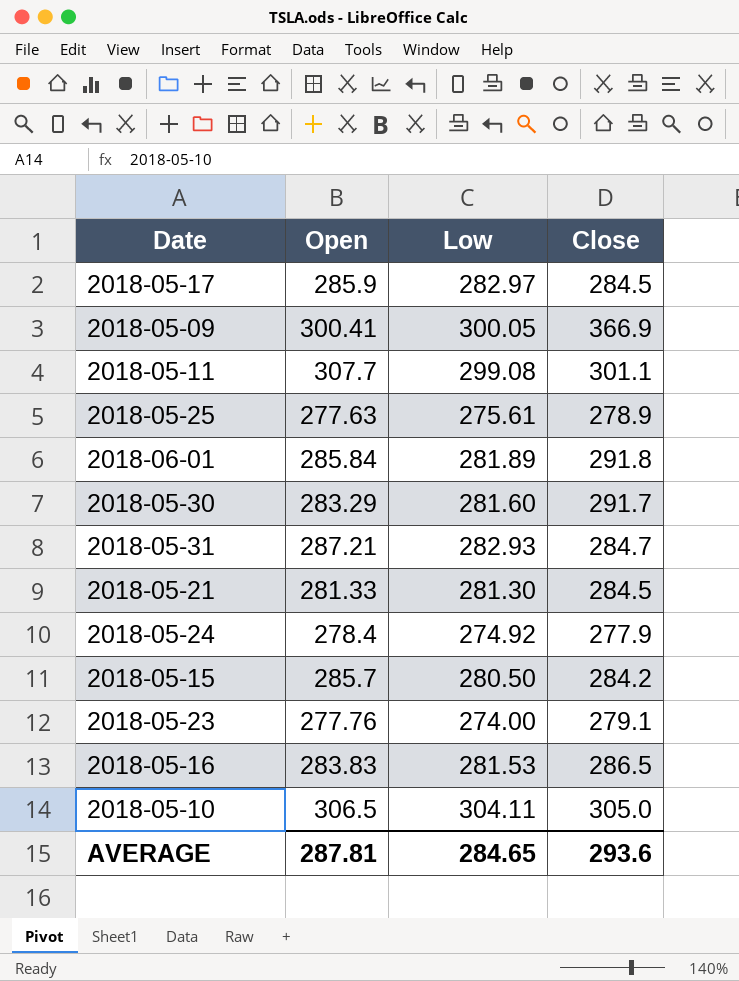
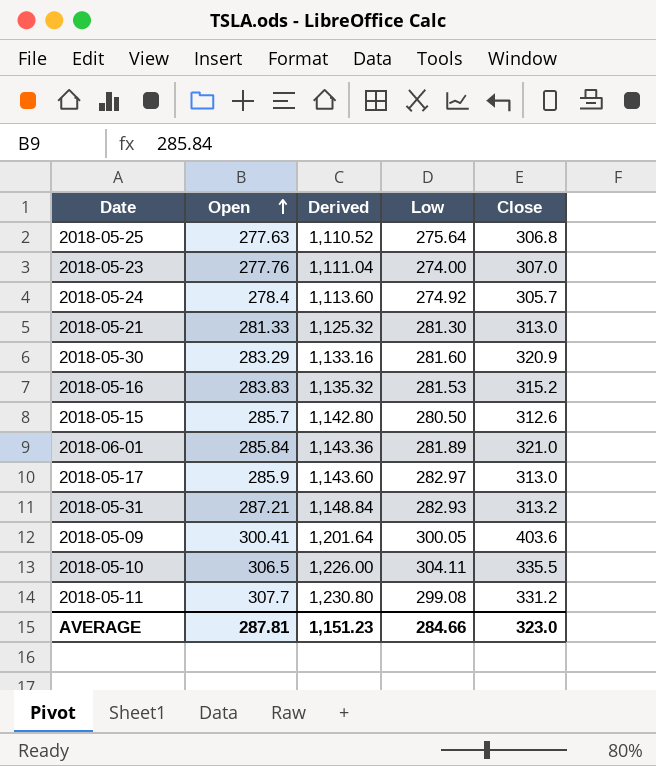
row order: none -> Open ascending
column Derived | formula: none -> [Open] * 4
2018-05-25 | Low: 275.61 -> 275.64
2018-05-25 | Close: 278.9 -> 306.8
2018-05-23 | Close: 279.1 -> 307.0
2018-05-24 | Close: 277.9 -> 305.7
2018-05-21 | Close: 284.5 -> 313.0
2018-05-30 | Close: 291.7 -> 320.9
2018-05-16 | Close: 286.5 -> 315.2
2018-05-15 | Close: 284.2 -> 312.6
2018-06-01 | Close: 291.8 -> 321.0
2018-05-17 | Close: 284.5 -> 313.0
2018-05-31 | Close: 284.7 -> 313.2
2018-05-09 | Close: 366.9 -> 403.6
2018-05-10 | Close: 305.0 -> 335.5
2018-05-11 | Close: 301.1 -> 331.2
AVERAGE | Low: 284.65 -> 284.66
AVERAGE | Close: 293.6 -> 323.0

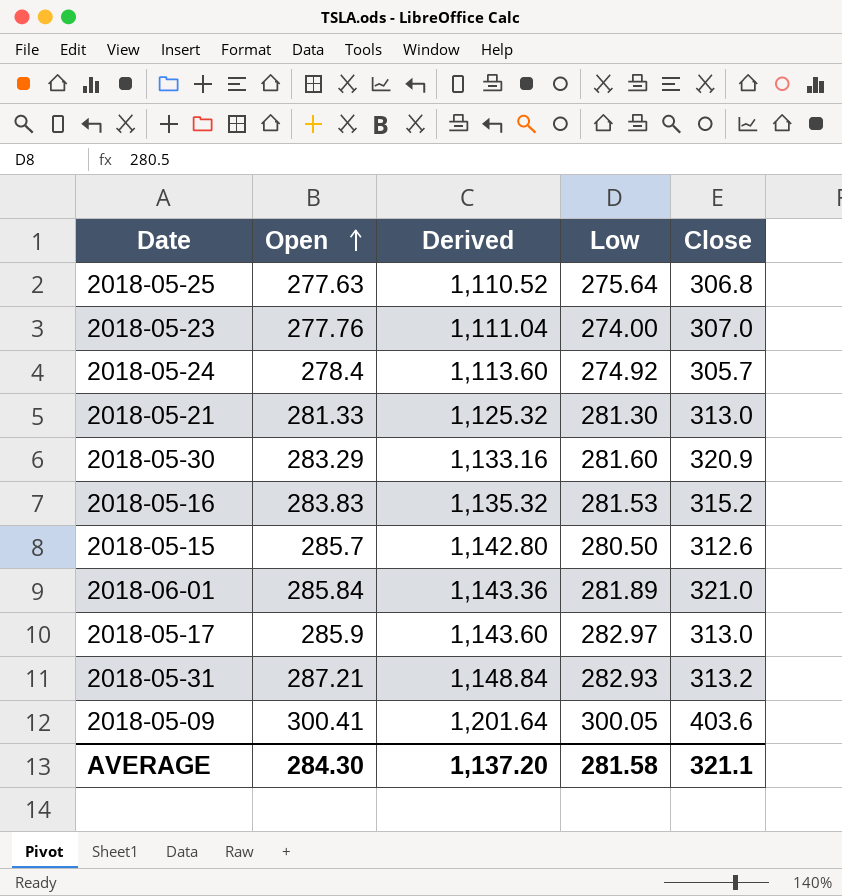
row 2018-05-10: 306.5 | 1,226.00 | 304.11 | 335.5 -> none
row 2018-05-11: 307.7 | 1,230.80 | 299.08 | 331.2 -> none
AVERAGE | Open: 287.81 -> 284.30
AVERAGE | Derived: 1,151.23 -> 1,137.20
AVERAGE | Low: 284.66 -> 281.58
AVERAGE | Close: 323.0 -> 321.1

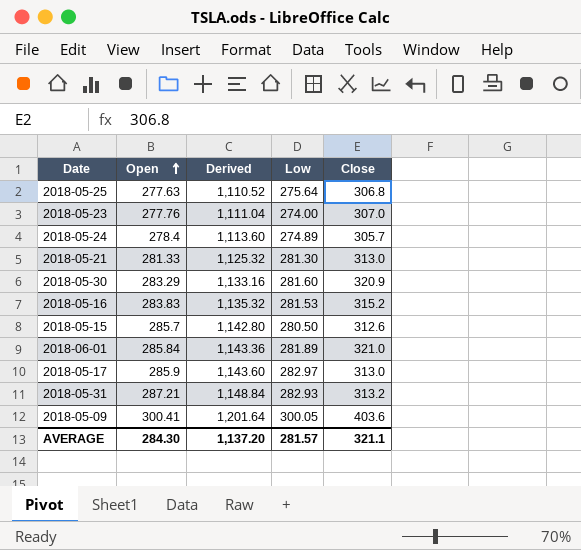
2018-05-24 | Low: 274.92 -> 274.89
AVERAGE | Low: 281.58 -> 281.57

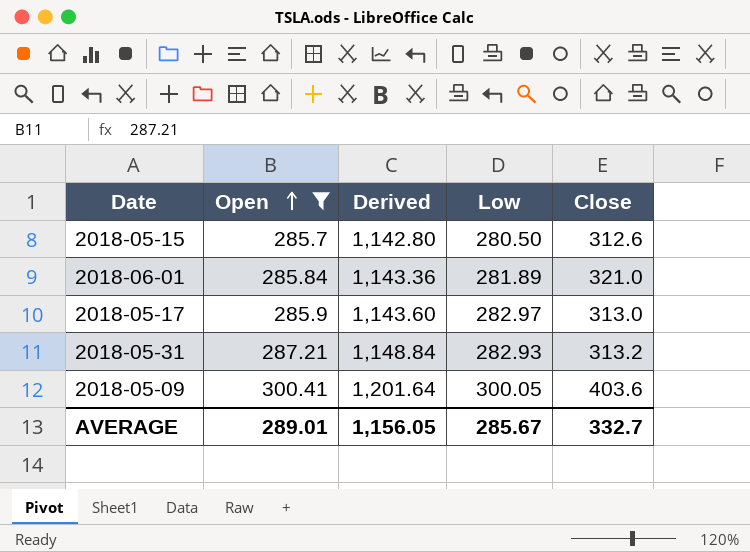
filter: none -> Open >= 285.7
AVERAGE | Open: 284.30 -> 289.01
AVERAGE | Derived: 1,137.20 -> 1,156.05
AVERAGE | Low: 281.57 -> 285.67
AVERAGE | Close: 321.1 -> 332.7

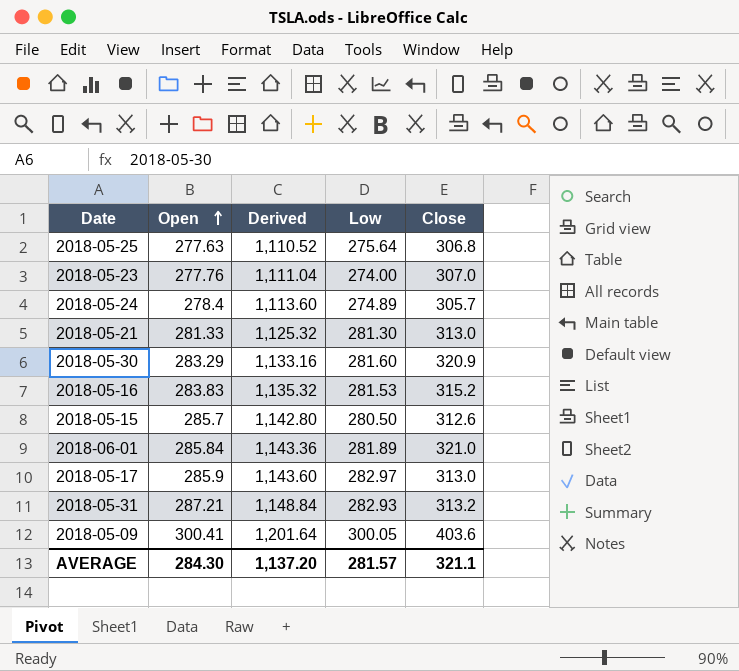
filter: Open >= 285.7 -> none
AVERAGE | Open: 289.01 -> 284.30
AVERAGE | Derived: 1,156.05 -> 1,137.20
AVERAGE | Low: 285.67 -> 281.57
AVERAGE | Close: 332.7 -> 321.1

